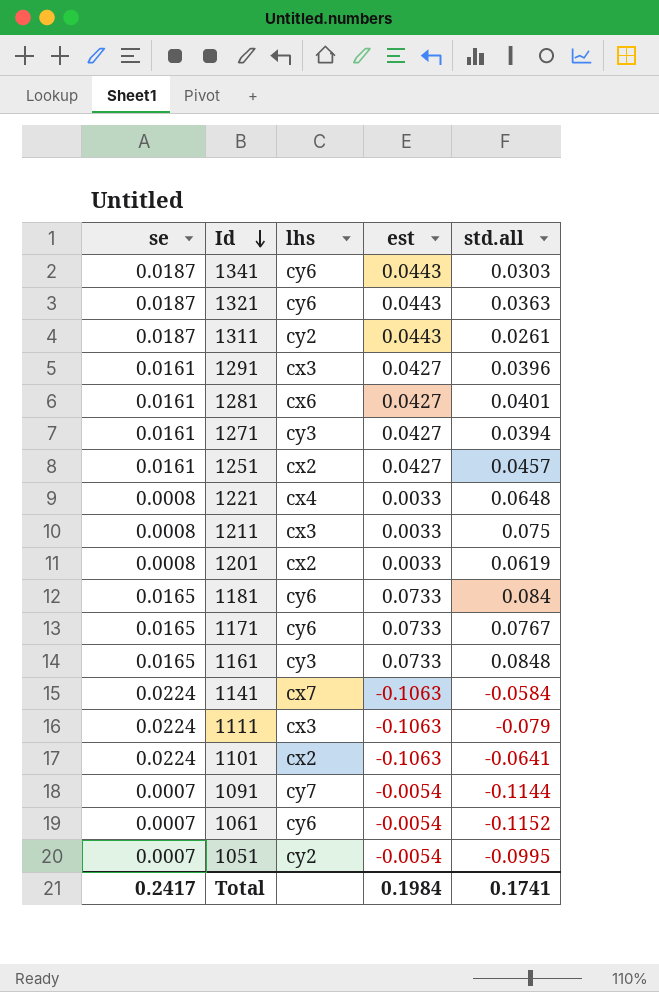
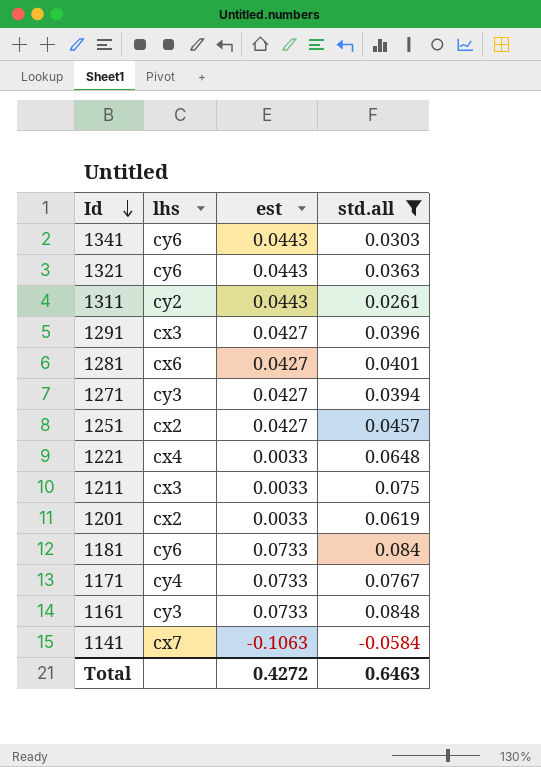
filter: none -> std.all >= -0.0584
column se | position: 1 -> none
1171 | lhs: cy6 -> cy4
Total | est: 0.1984 -> 0.4272
Total | std.all: 0.1741 -> 0.6463

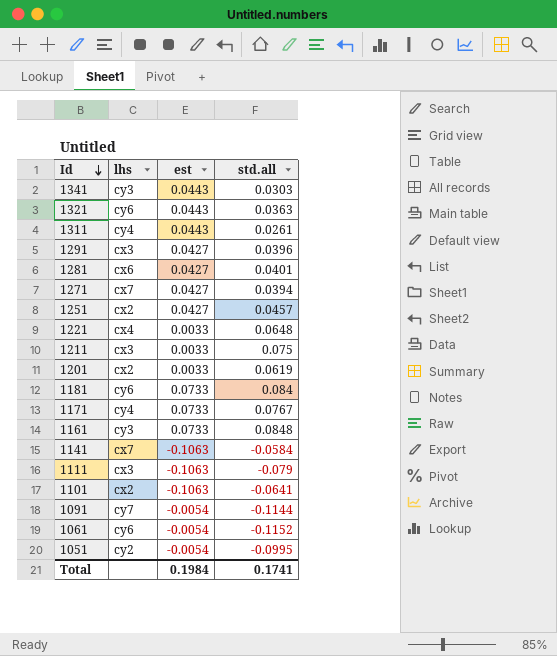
filter: std.all >= -0.0584 -> none
1341 | lhs: cy6 -> cy3
1311 | lhs: cy2 -> cy4
1271 | lhs: cy3 -> cx7
Total | est: 0.4272 -> 0.1984
Total | std.all: 0.6463 -> 0.1741

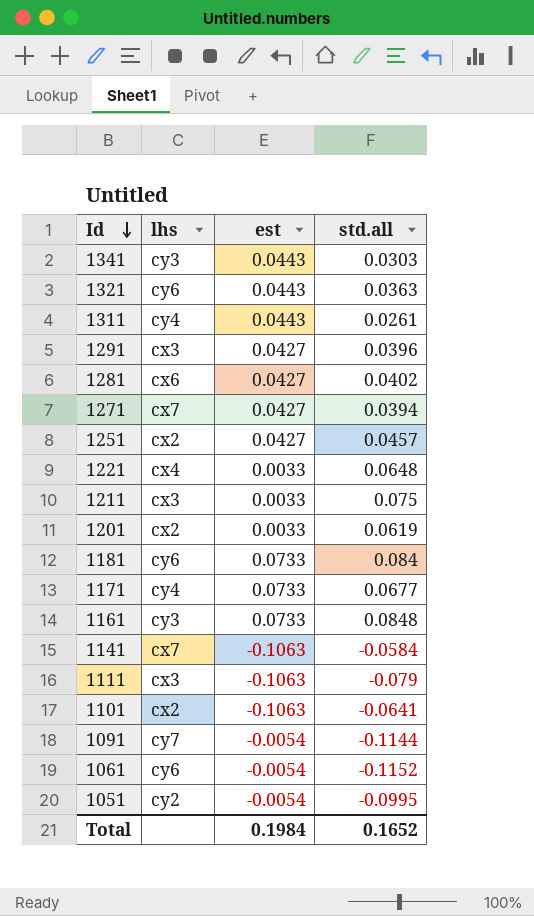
1281 | std.all: 0.0401 -> 0.0402
1171 | std.all: 0.0767 -> 0.0677
Total | std.all: 0.1741 -> 0.1652

